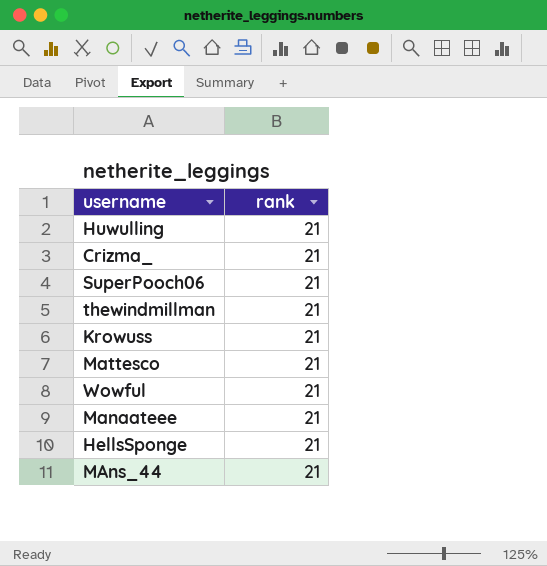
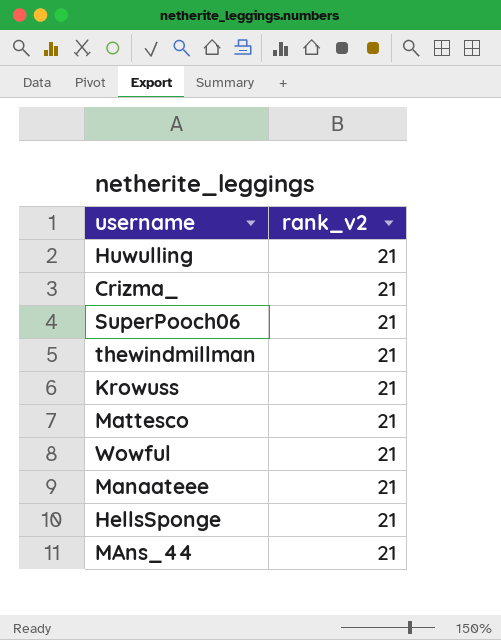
column name: rank -> rank_v2

